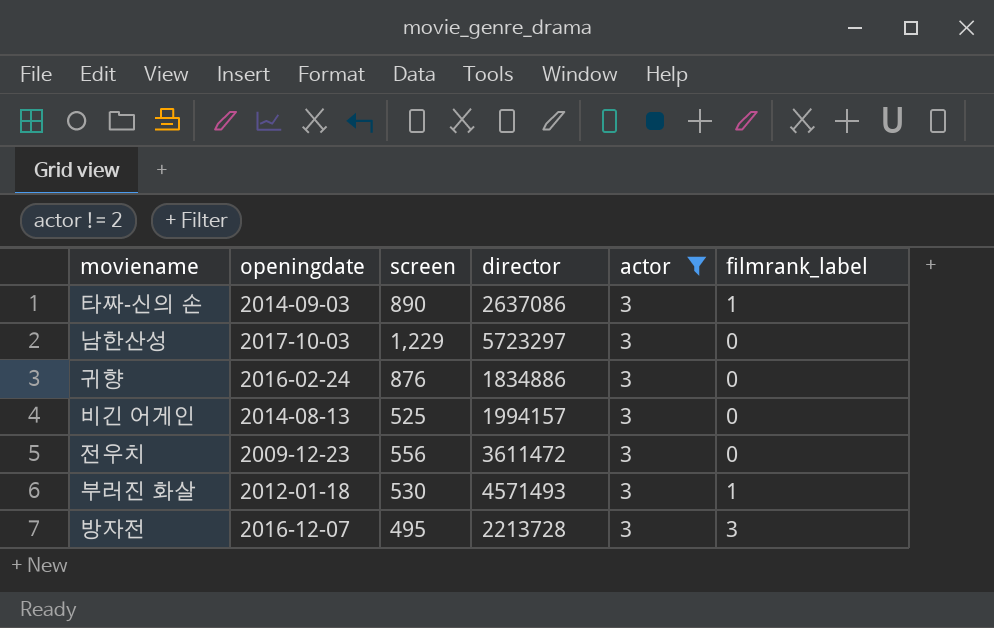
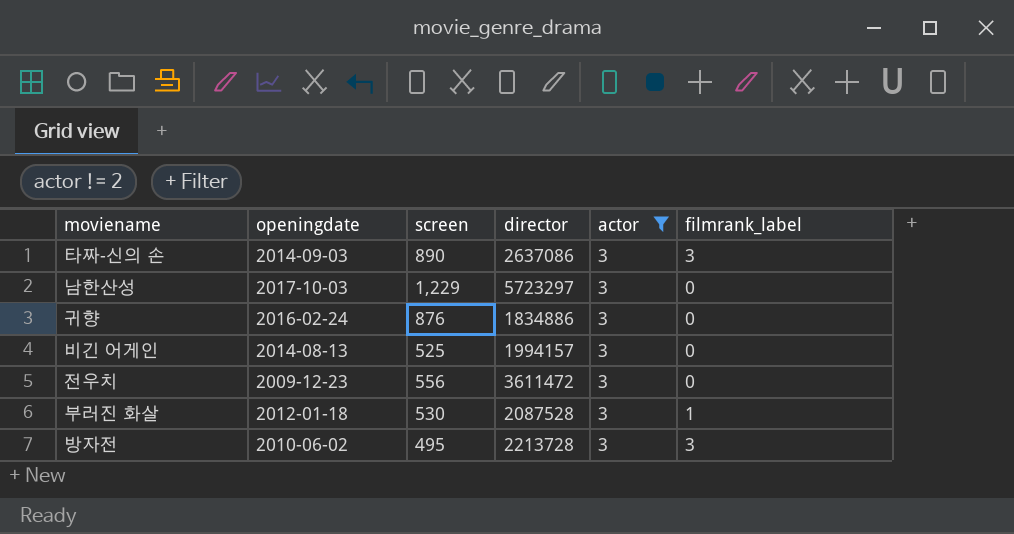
타짜-신의 손 | filmrank_label: 1 -> 3
부러진 화살 | director: 4571493 -> 2087528
방자전 | openingdate: 2016-12-07 -> 2010-06-02

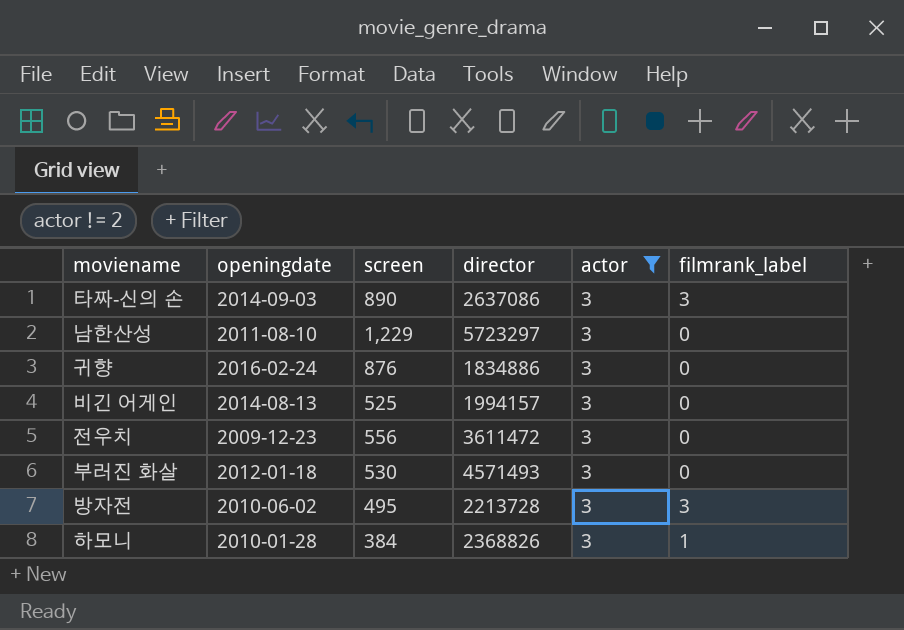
남한산성 | openingdate: 2017-10-03 -> 2011-08-10
부러진 화살 | director: 2087528 -> 4571493
부러진 화살 | filmrank_label: 1 -> 0
row 하모니: none -> 2010-01-28 | 384 | 2368826 | 3 | 1

